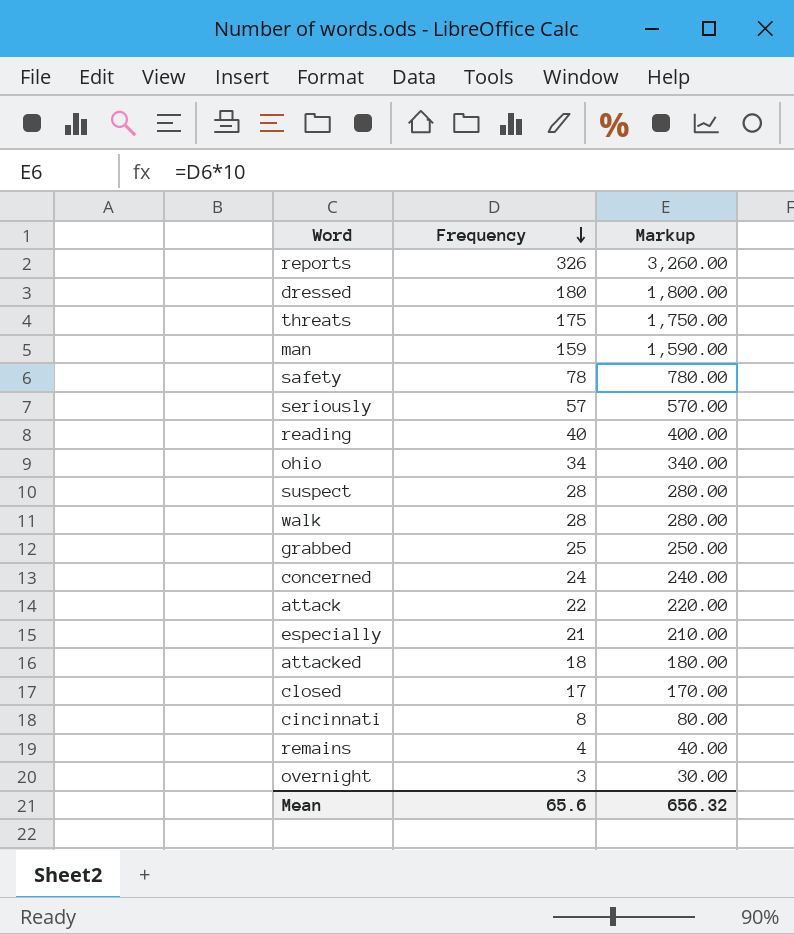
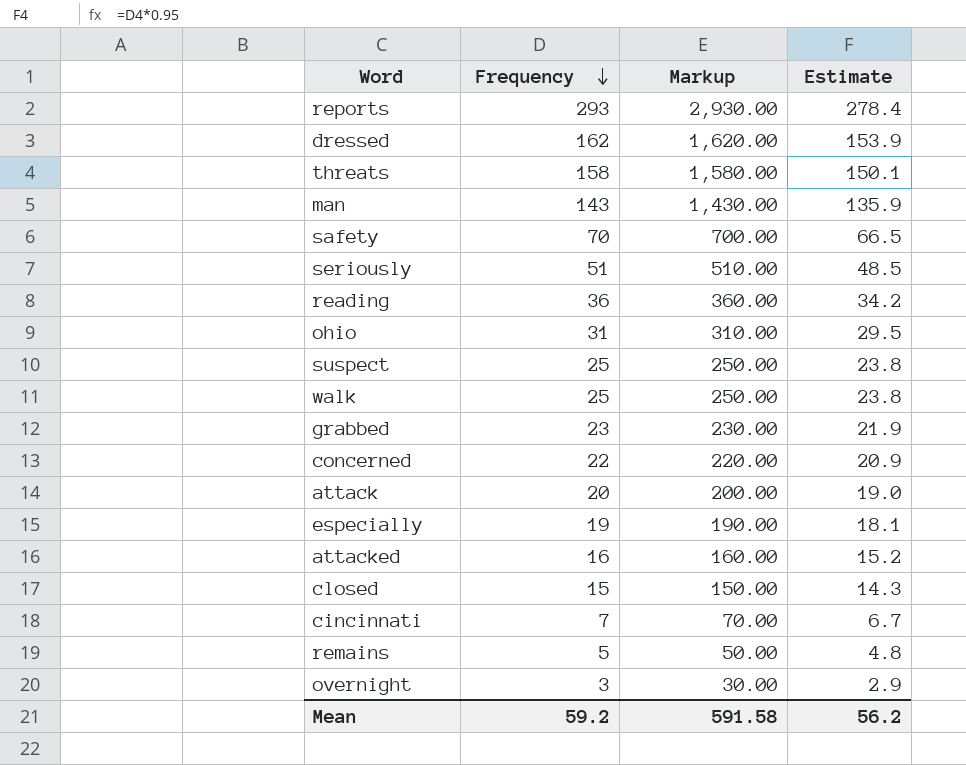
column Estimate | formula: none -> [Frequency] * 0.95
reports | Frequency: 326 -> 293
reports | Markup: 3,260.00 -> 2,930.00
dressed | Frequency: 180 -> 162
dressed | Markup: 1,800.00 -> 1,620.00
threats | Frequency: 175 -> 158
threats | Markup: 1,750.00 -> 1,580.00
man | Frequency: 159 -> 143
man | Markup: 1,590.00 -> 1,430.00
safety | Frequency: 78 -> 70
safety | Markup: 780.00 -> 700.00
seriously | Frequency: 57 -> 51
seriously | Markup: 570.00 -> 510.00
reading | Frequency: 40 -> 36
reading | Markup: 400.00 -> 360.00
ohio | Frequency: 34 -> 31
ohio | Markup: 340.00 -> 310.00
suspect | Frequency: 28 -> 25
suspect | Markup: 280.00 -> 250.00
walk | Frequency: 28 -> 25
walk | Markup: 280.00 -> 250.00
grabbed | Frequency: 25 -> 23
grabbed | Markup: 250.00 -> 230.00
concerned | Frequency: 24 -> 22
concerned | Markup: 240.00 -> 220.00
attack | Frequency: 22 -> 20
attack | Markup: 220.00 -> 200.00
especially | Frequency: 21 -> 19
especially | Markup: 210.00 -> 190.00
attacked | Frequency: 18 -> 16
attacked | Markup: 180.00 -> 160.00
closed | Frequency: 17 -> 15
closed | Markup: 170.00 -> 150.00
cincinnati | Frequency: 8 -> 7
cincinnati | Markup: 80.00 -> 70.00
remains | Frequency: 4 -> 5
remains | Markup: 40.00 -> 50.00
Mean | Frequency: 65.6 -> 59.2
Mean | Markup: 656.32 -> 591.58

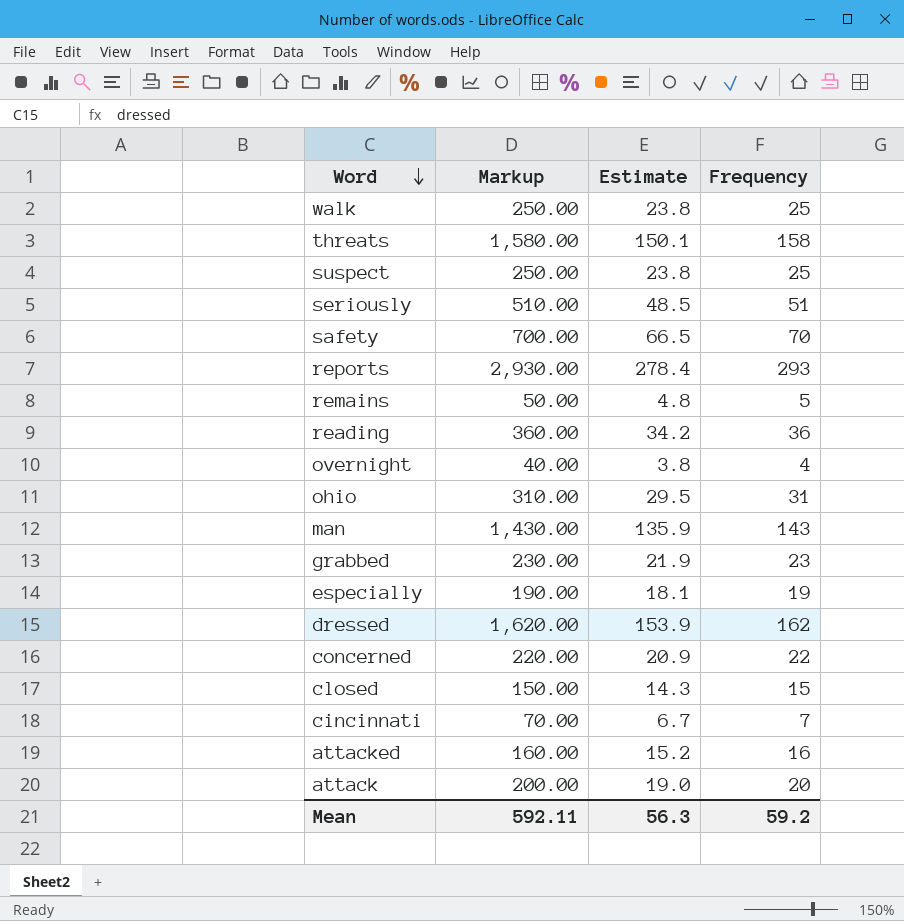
row order: Frequency descending -> Word descending
column Frequency | position: 2 -> 4
overnight | Markup: 30.00 -> 40.00
overnight | Estimate: 2.9 -> 3.8
overnight | Frequency: 3 -> 4
Mean | Markup: 591.58 -> 592.11
Mean | Estimate: 56.2 -> 56.3

